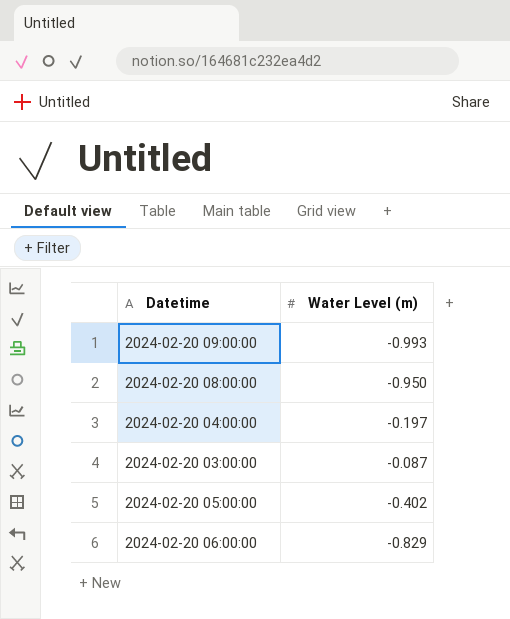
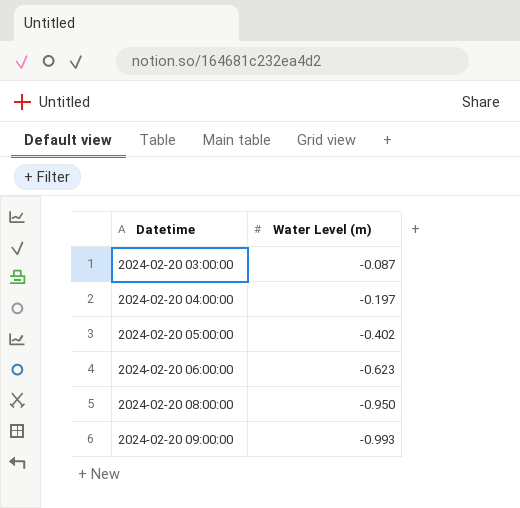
row order: none -> Datetime ascending
2024-02-20 06:00:00 | Water Level (m): -0.829 -> -0.623

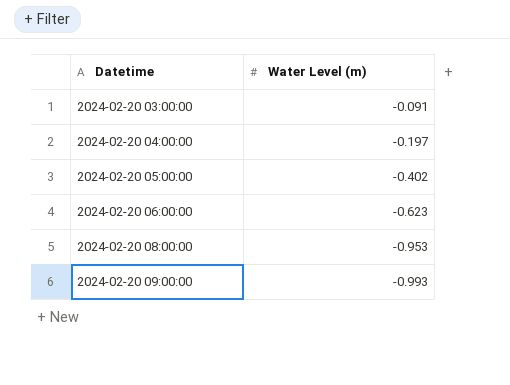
2024-02-20 03:00:00 | Water Level (m): -0.087 -> -0.091
2024-02-20 08:00:00 | Water Level (m): -0.950 -> -0.953

